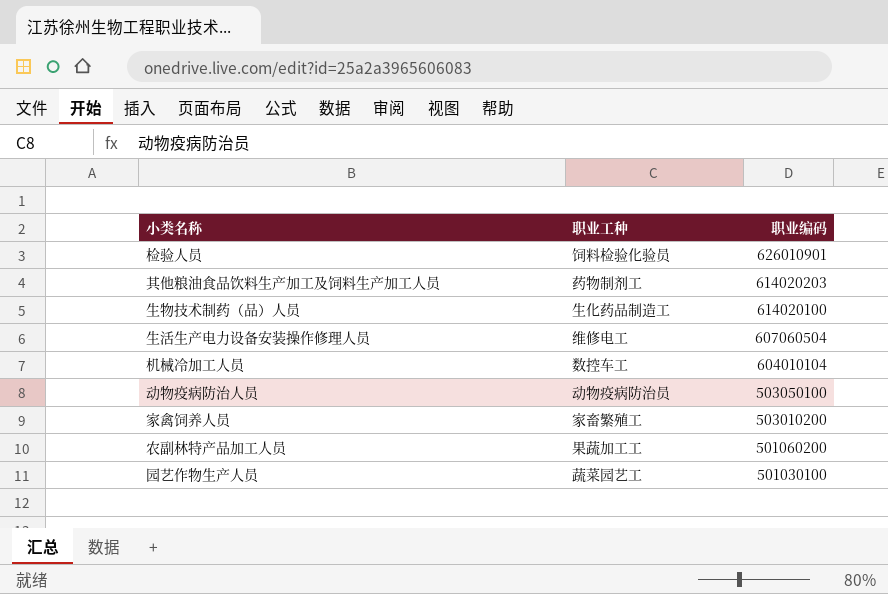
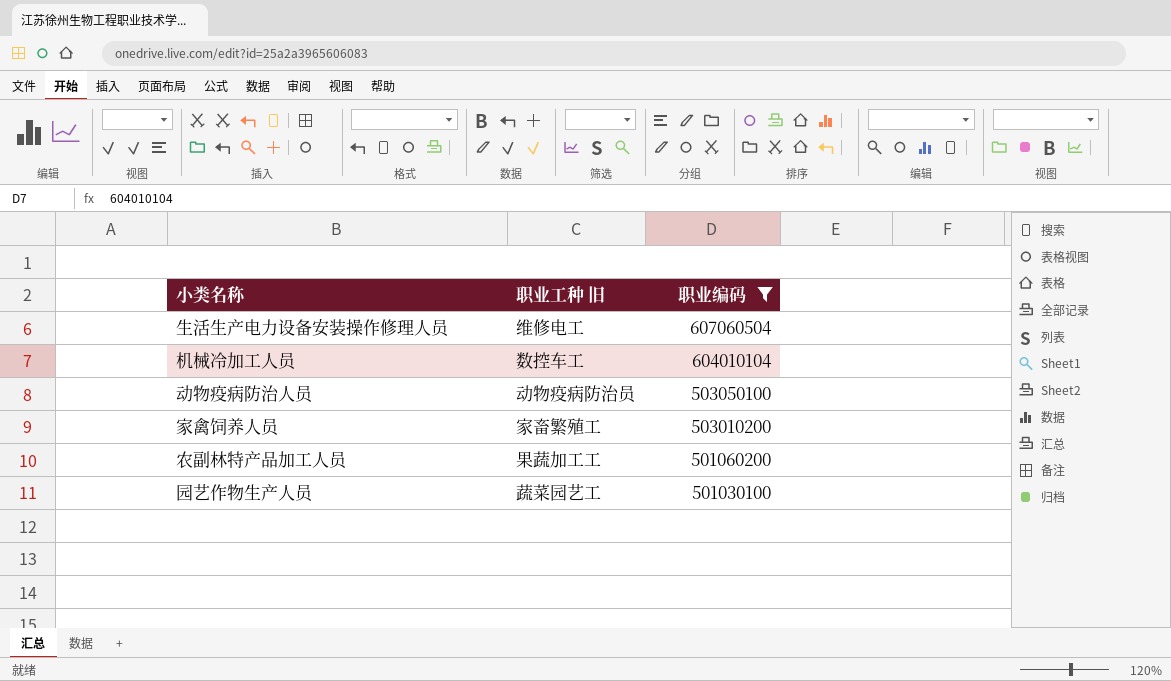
filter: none -> 职业编码 <= 607060504
column name: 职业工种 -> 职业工种 旧

